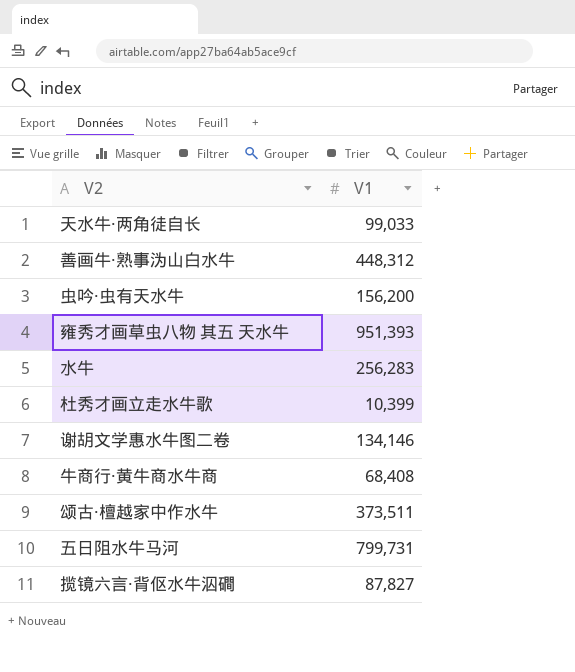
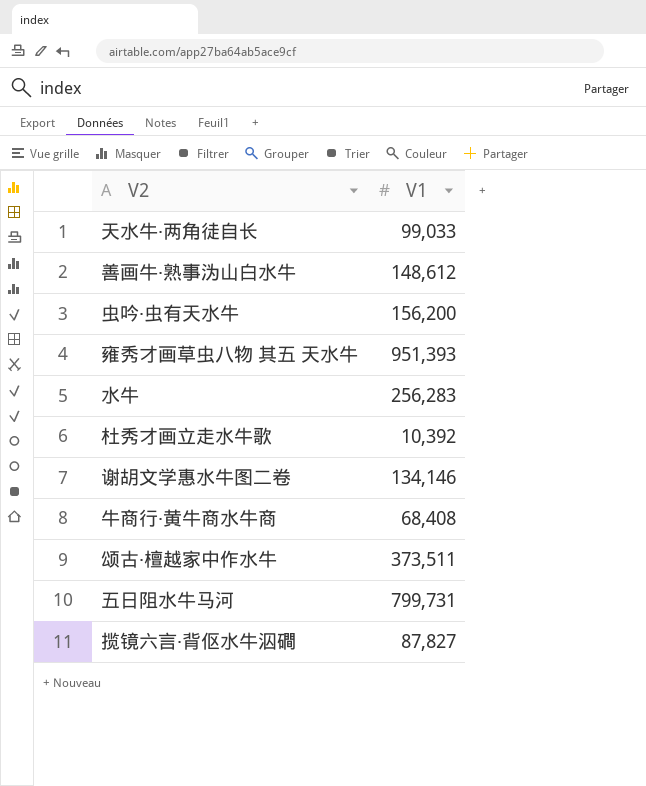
善画牛·熟事沩山白水牛 | V1: 448,312 -> 148,612
杜秀才画立走水牛歌 | V1: 10,399 -> 10,392

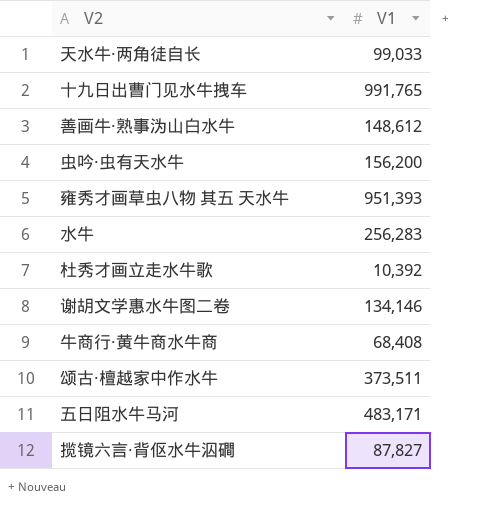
row 十九日出曹门见水牛拽车: none -> 991,765
五日阻水牛马河 | V1: 799,731 -> 483,171

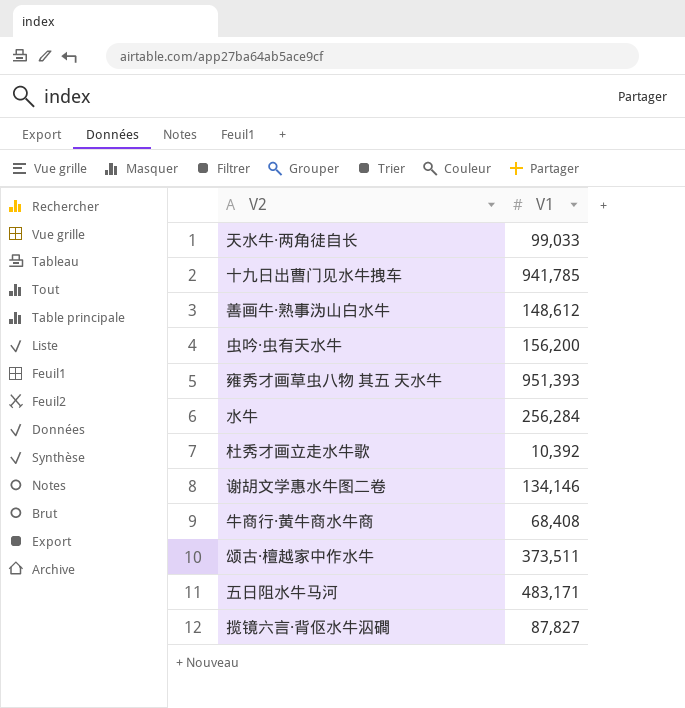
十九日出曹门见水牛拽车 | V1: 991,765 -> 941,785
水牛 | V1: 256,283 -> 256,284

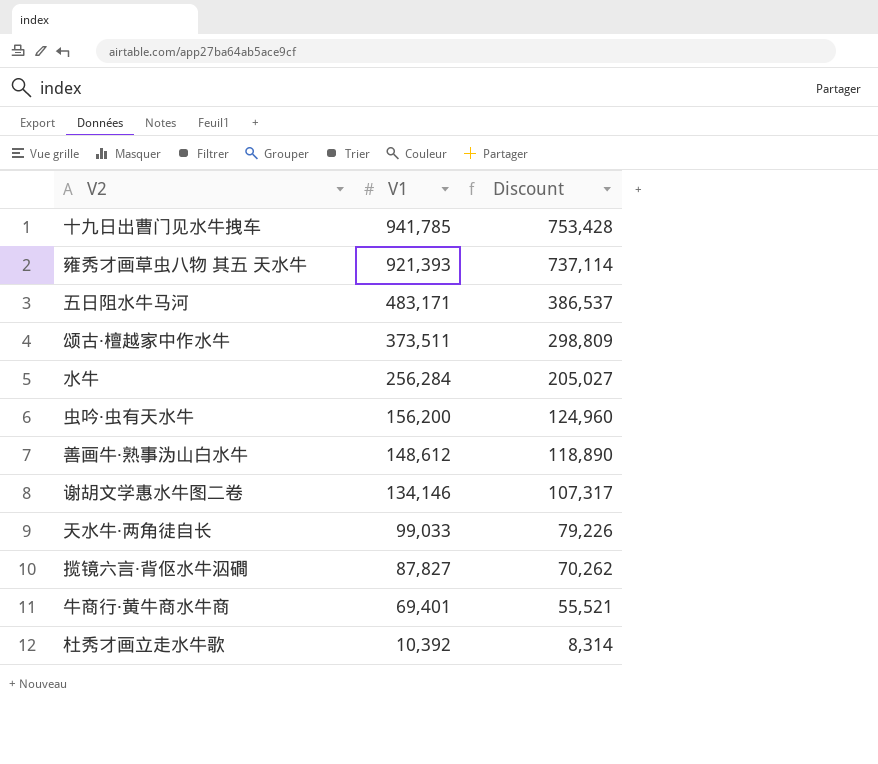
row order: none -> V1 descending
column Discount | formula: none -> [V1] * 0.8
雍秀才画草虫八物 其五 天水牛 | V1: 951,393 -> 921,393
牛商行·黄牛商水牛商 | V1: 68,408 -> 69,401

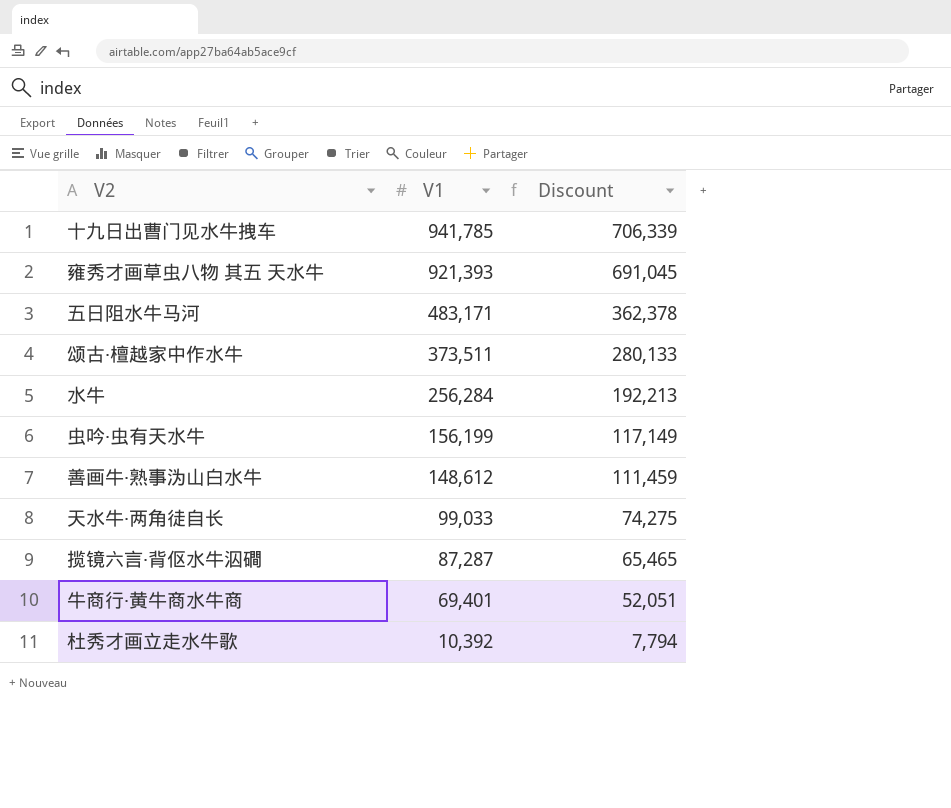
column Discount | formula: [V1] * 0.8 -> [V1] * 0.75
row 谢胡文学惠水牛图二卷: 134,146 | 107,317 -> none
虫吟·虫有天水牛 | V1: 156,200 -> 156,199
揽镜六言·背伛水牛泅磵 | V1: 87,827 -> 87,287

